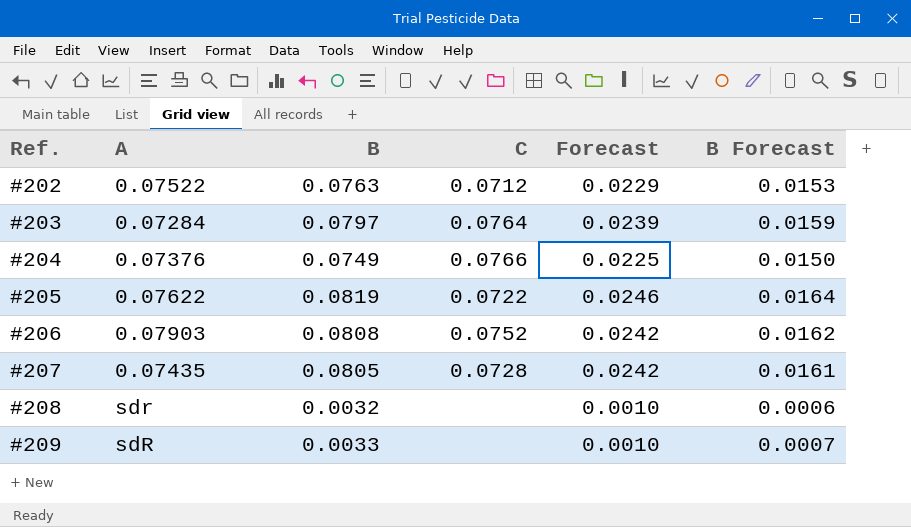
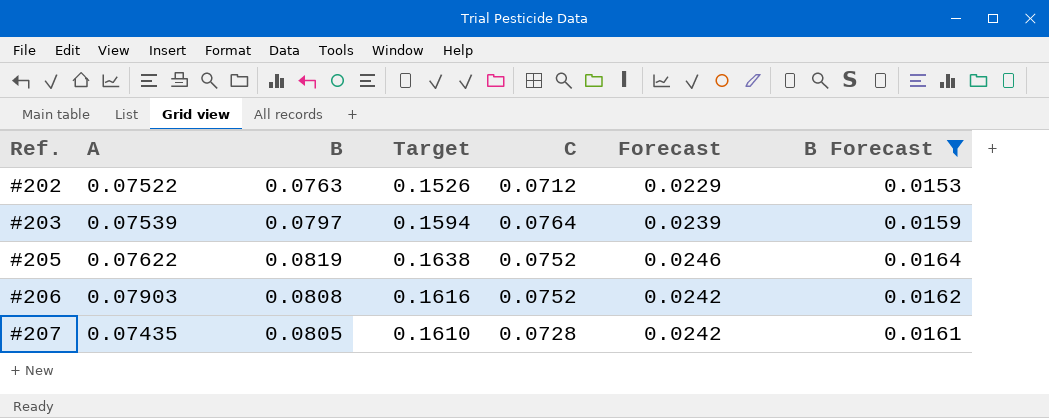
filter: none -> B Forecast >= 0.0153
column Target | formula: none -> [B] * 2
#203 | A: 0.07284 -> 0.07539
#205 | C: 0.0722 -> 0.0752

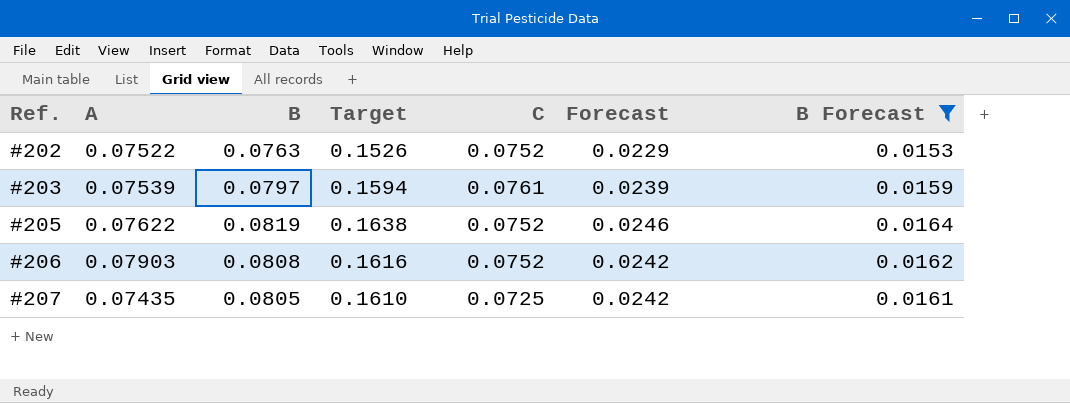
#202 | C: 0.0712 -> 0.0752
#203 | C: 0.0764 -> 0.0761
#207 | C: 0.0728 -> 0.0725

